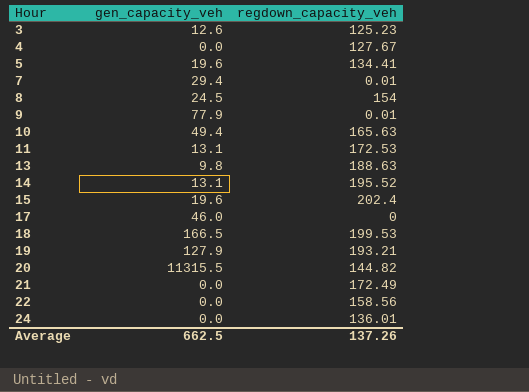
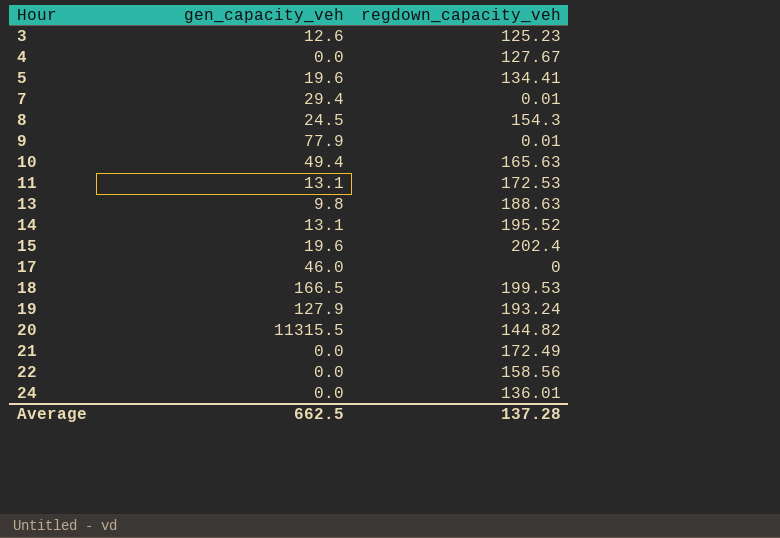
8 | regdown_capacity_veh: 154 -> 154.3
19 | regdown_capacity_veh: 193.21 -> 193.24
Average | regdown_capacity_veh: 137.26 -> 137.28

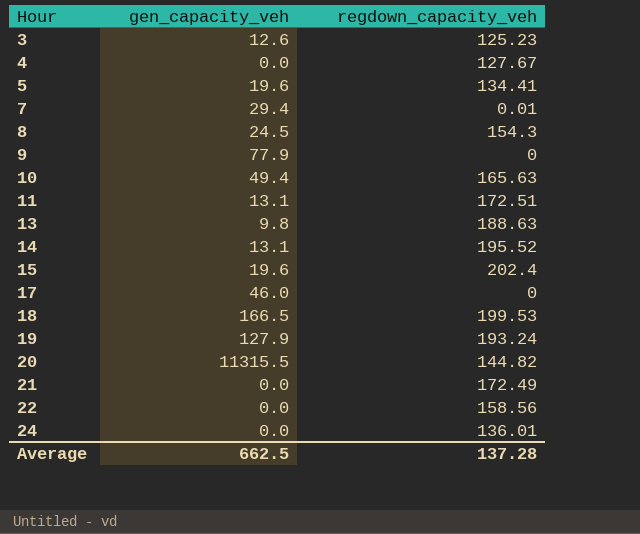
9 | regdown_capacity_veh: 0.01 -> 0
11 | regdown_capacity_veh: 172.53 -> 172.51

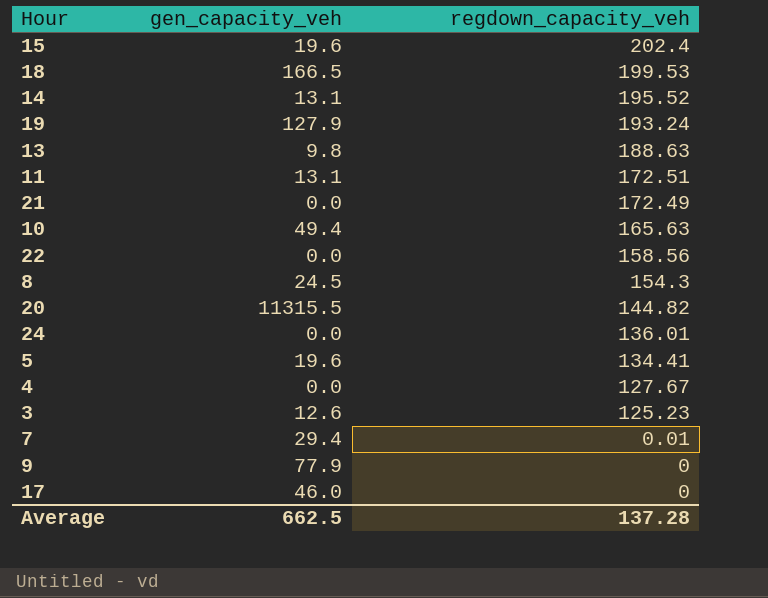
row order: Hour ascending -> regdown_capacity_veh descending

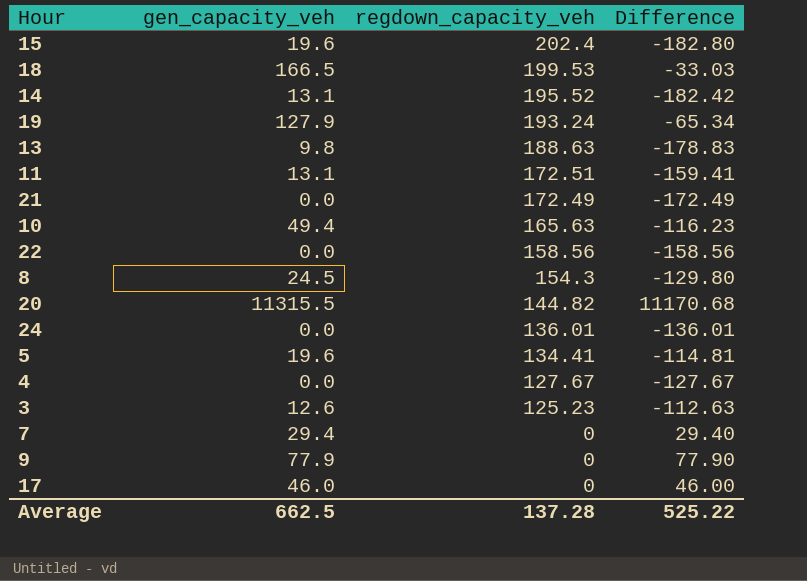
column Difference | formula: none -> [gen_capacity_veh] - [regdown_capacity_veh]
7 | regdown_capacity_veh: 0.01 -> 0

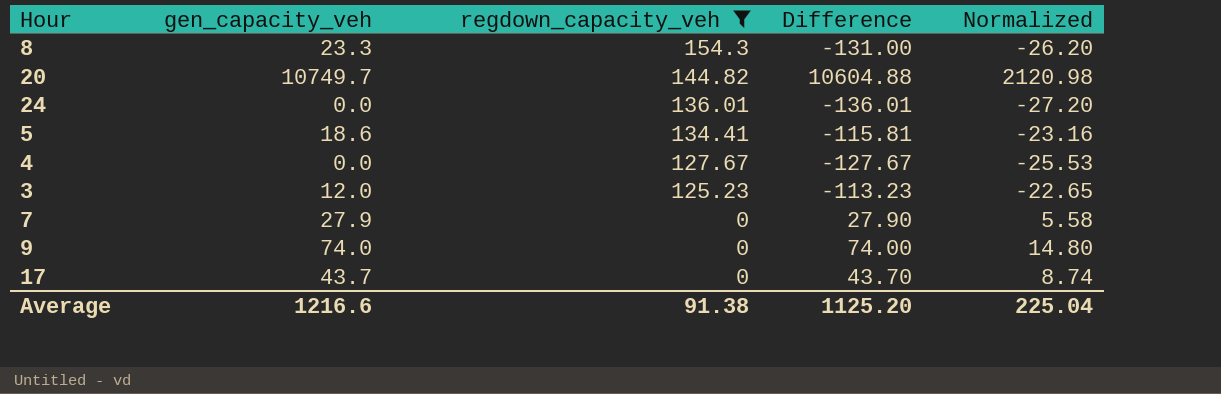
filter: none -> regdown_capacity_veh <= 154.3
column Normalized | formula: none -> [Difference] * 0.2
8 | gen_capacity_veh: 24.5 -> 23.3
8 | Difference: -129.80 -> -131.00
20 | gen_capacity_veh: 11315.5 -> 10749.7
20 | Difference: 11170.68 -> 10604.88
5 | gen_capacity_veh: 19.6 -> 18.6
5 | Difference: -114.81 -> -115.81
3 | gen_capacity_veh: 12.6 -> 12.0
3 | Difference: -112.63 -> -113.23
7 | gen_capacity_veh: 29.4 -> 27.9
7 | Difference: 29.40 -> 27.90
9 | gen_capacity_veh: 77.9 -> 74.0
9 | Difference: 77.90 -> 74.00
17 | gen_capacity_veh: 46.0 -> 43.7
17 | Difference: 46.00 -> 43.70
Average | gen_capacity_veh: 662.5 -> 1216.6
Average | regdown_capacity_veh: 137.28 -> 91.38
Average | Difference: 525.22 -> 1125.20

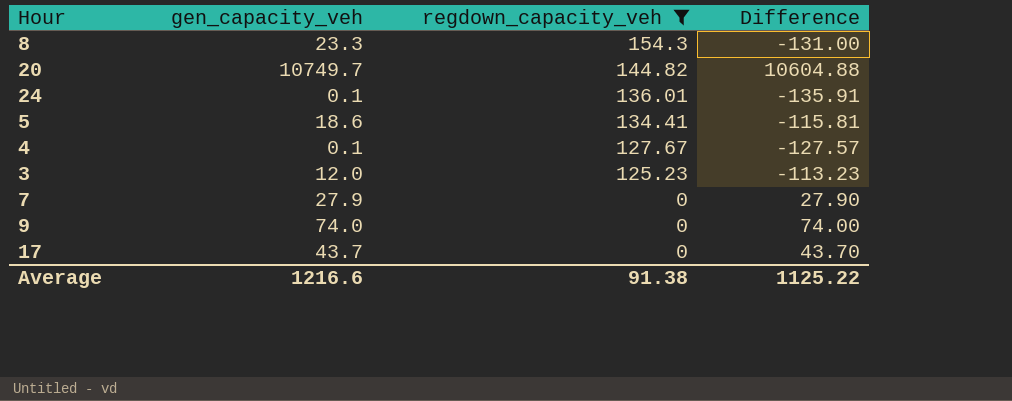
column Normalized | formula: [Difference] * 0.2 -> none
24 | gen_capacity_veh: 0.0 -> 0.1
24 | Difference: -136.01 -> -135.91
4 | gen_capacity_veh: 0.0 -> 0.1
4 | Difference: -127.67 -> -127.57
Average | Difference: 1125.20 -> 1125.22

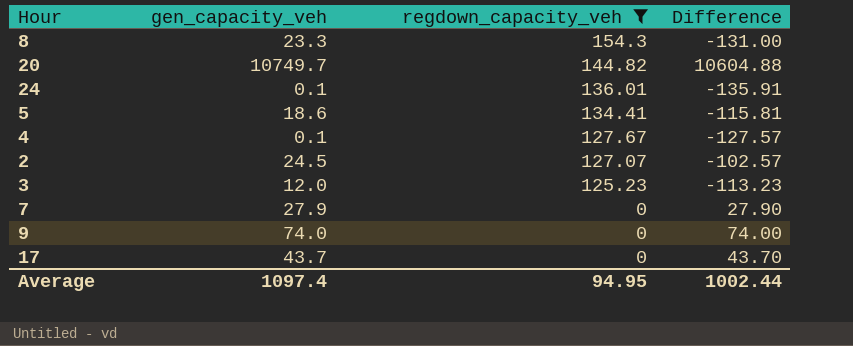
row 2: none -> 24.5 | 127.07 | -102.57
Average | gen_capacity_veh: 1216.6 -> 1097.4
Average | regdown_capacity_veh: 91.38 -> 94.95
Average | Difference: 1125.22 -> 1002.44

